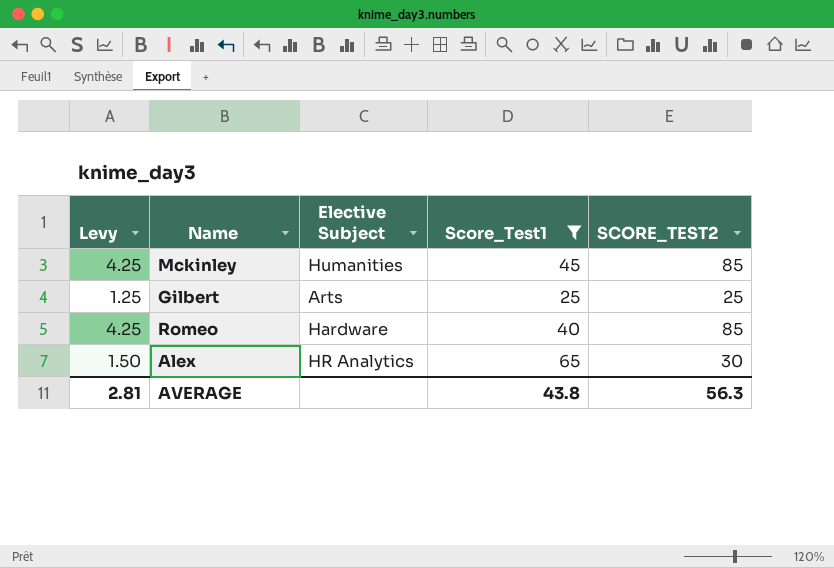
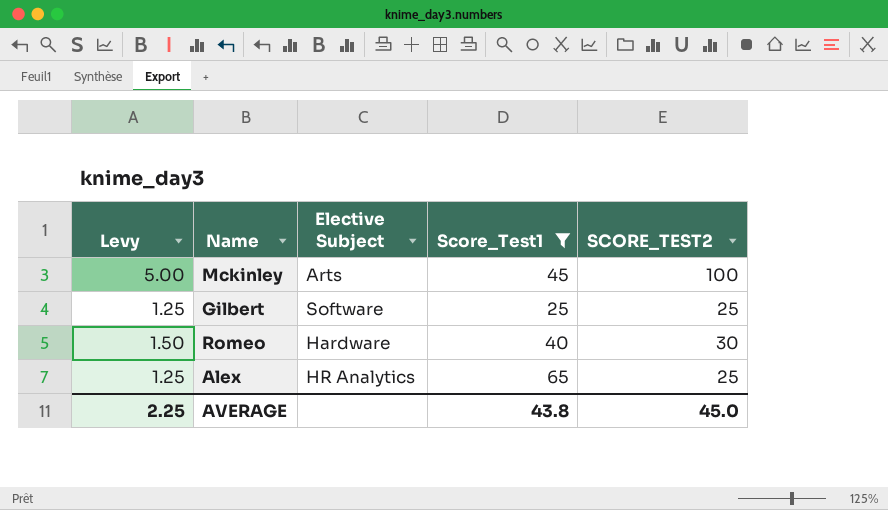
Mckinley | Levy: 4.25 -> 5.00
Mckinley | Elective Subject: Humanities -> Arts
Mckinley | SCORE_TEST2: 85 -> 100
Gilbert | Elective Subject: Arts -> Software
Romeo | Levy: 4.25 -> 1.50
Romeo | SCORE_TEST2: 85 -> 30
Alex | Levy: 1.50 -> 1.25
Alex | SCORE_TEST2: 30 -> 25
AVERAGE | Levy: 2.81 -> 2.25
AVERAGE | SCORE_TEST2: 56.3 -> 45.0

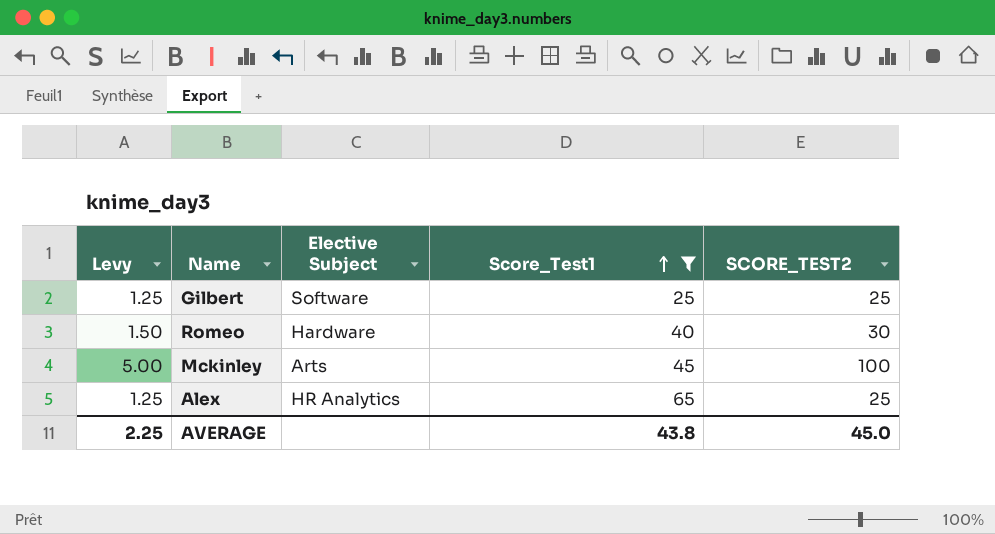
row order: none -> Score_Test1 ascending

